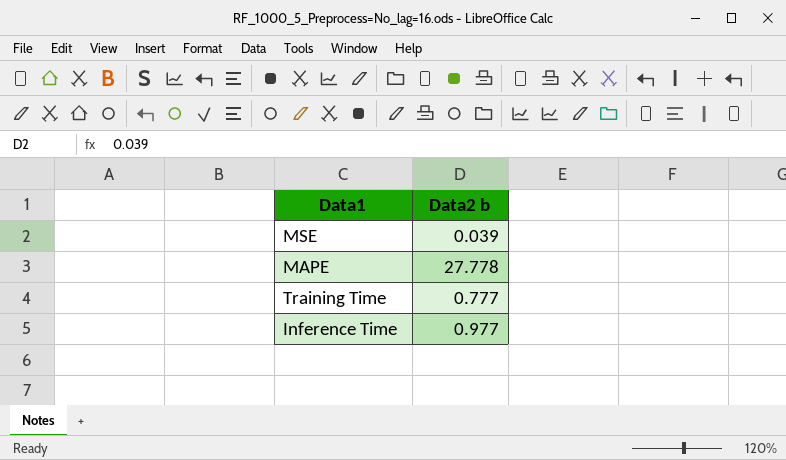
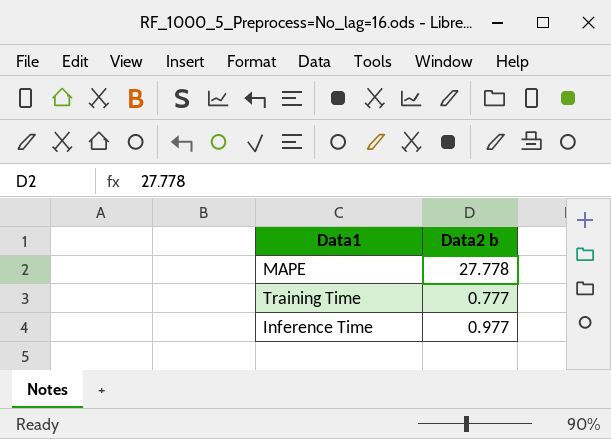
row MSE: 0.039 -> none

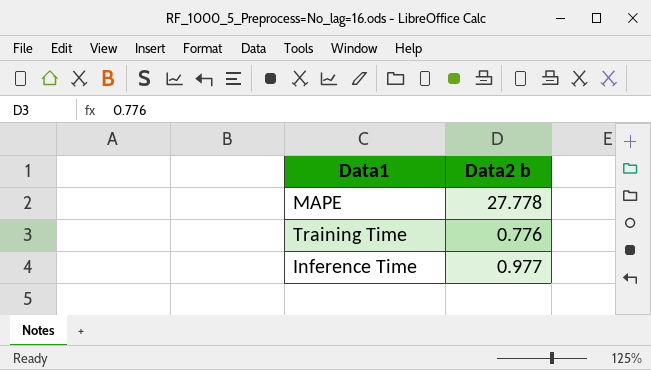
Training Time | Data2 b: 0.777 -> 0.776

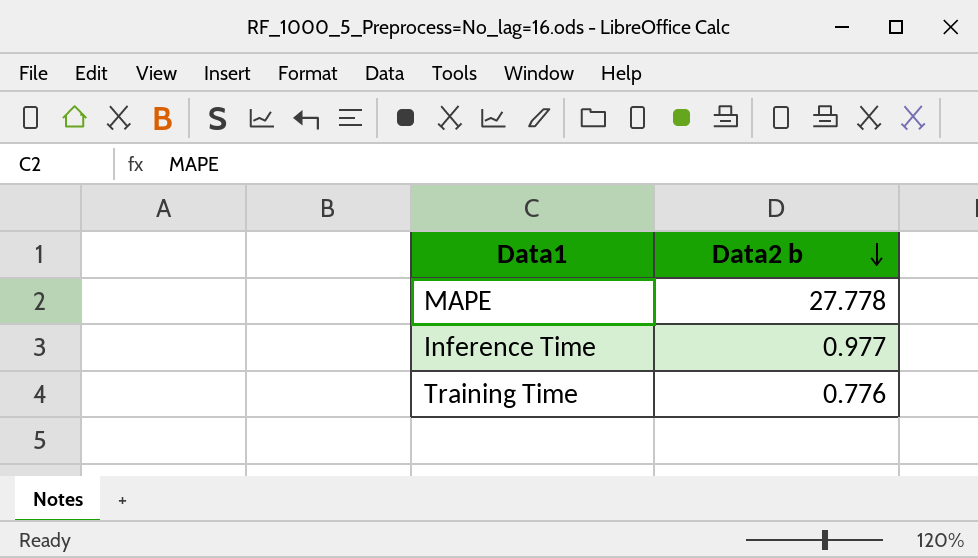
row order: none -> Data2 b descending

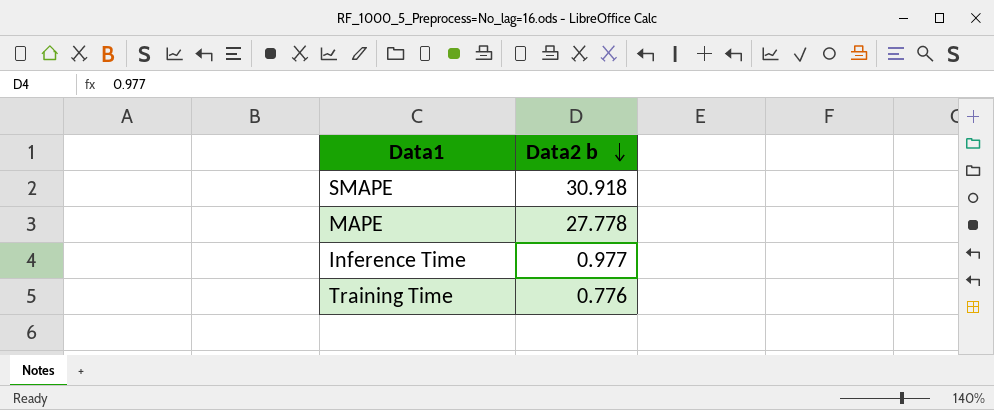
row SMAPE: none -> 30.918

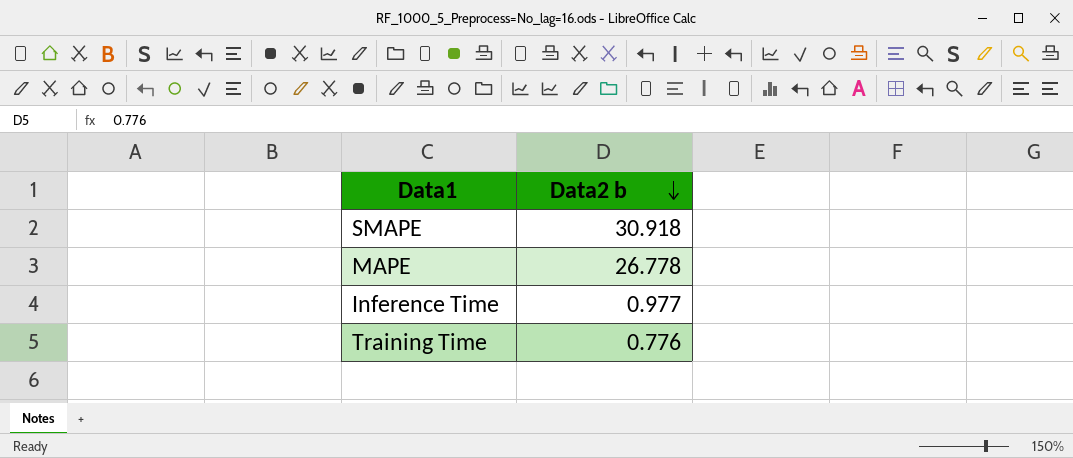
MAPE | Data2 b: 27.778 -> 26.778

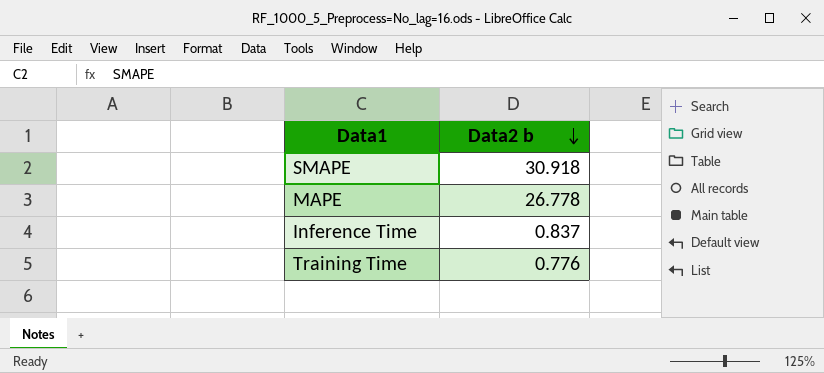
Inference Time | Data2 b: 0.977 -> 0.837

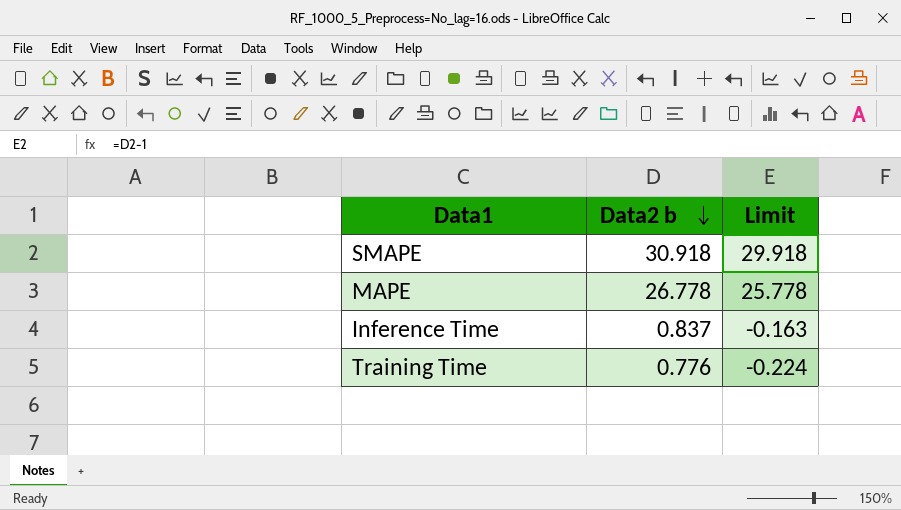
column Limit | formula: none -> [Data2 b] - 1

